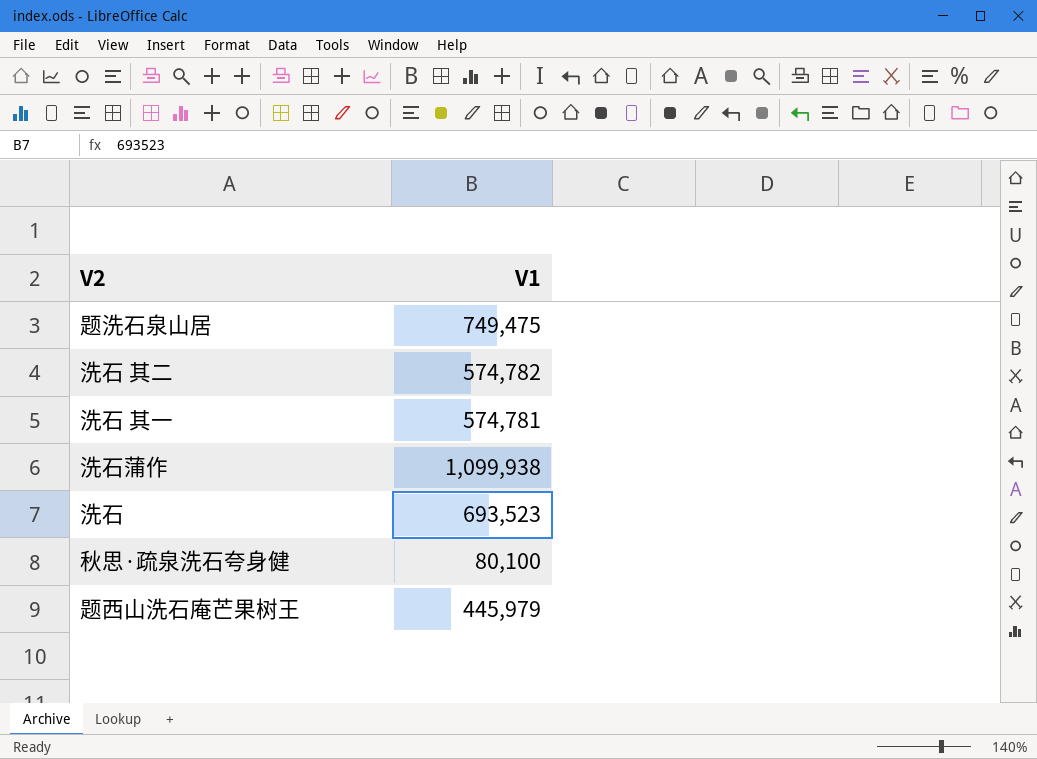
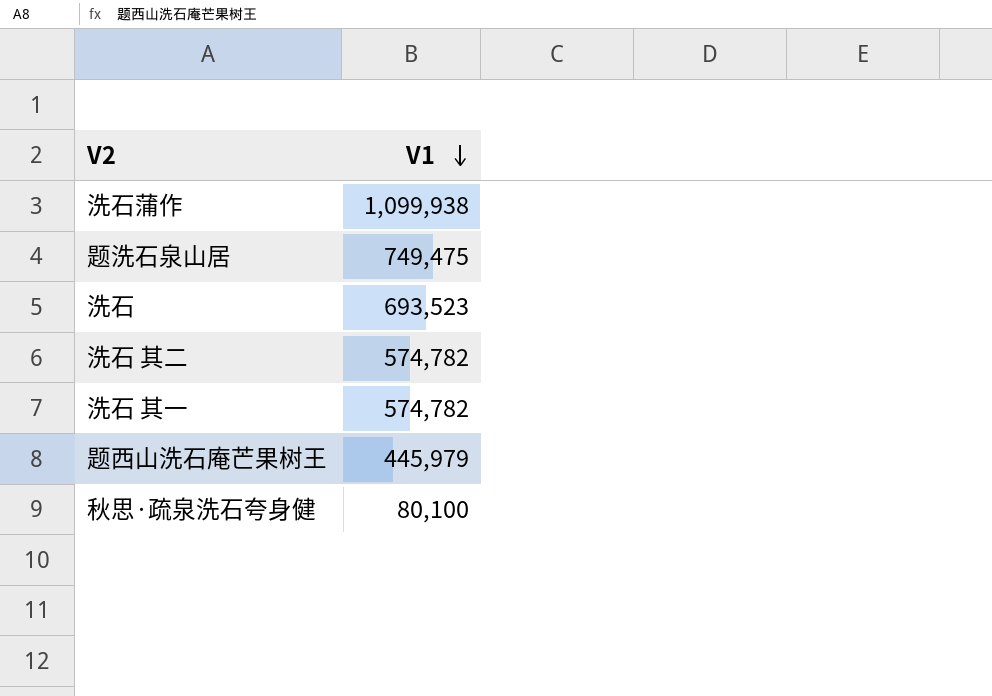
row order: none -> V1 descending
洗石 其一 | V1: 574,781 -> 574,782

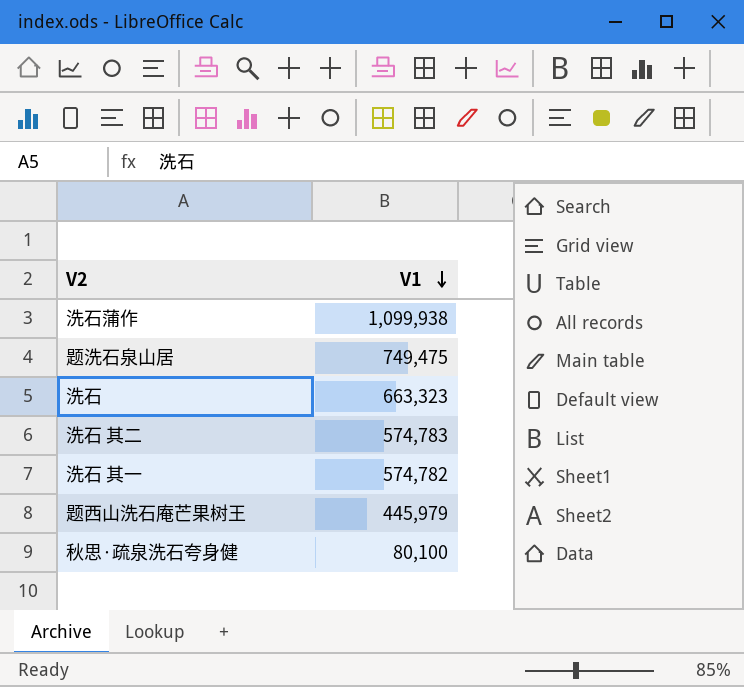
洗石 | V1: 693,523 -> 663,323
洗石 其二 | V1: 574,782 -> 574,783

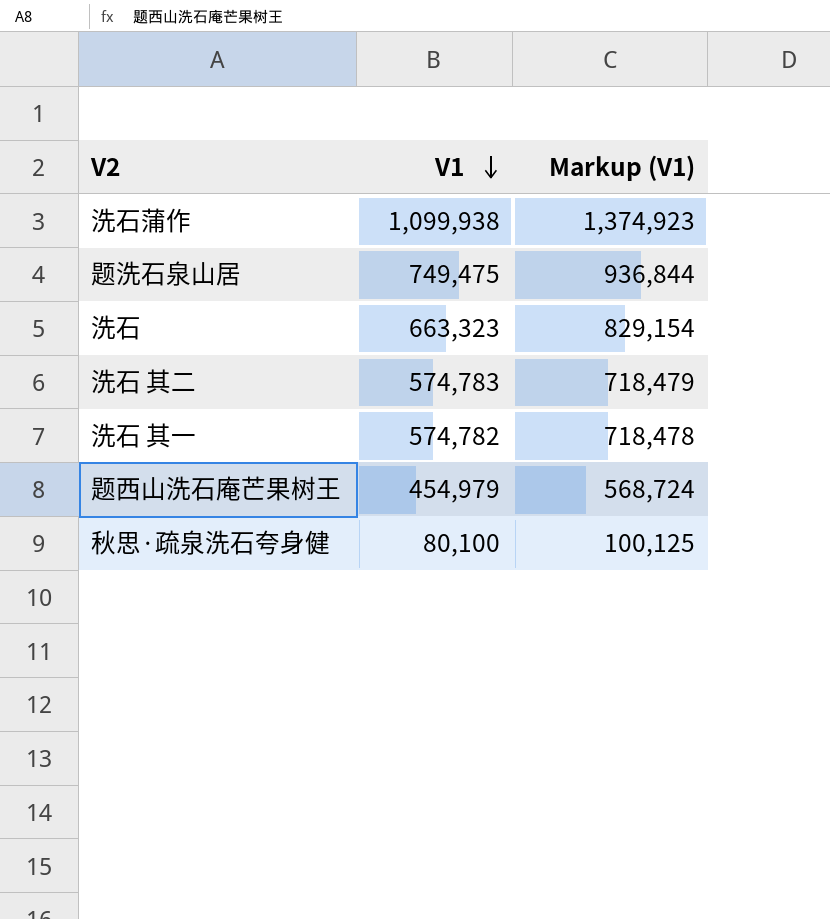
column Markup (V1) | formula: none -> [V1] * 1.25
题西山洗石庵芒果树王 | V1: 445,979 -> 454,979

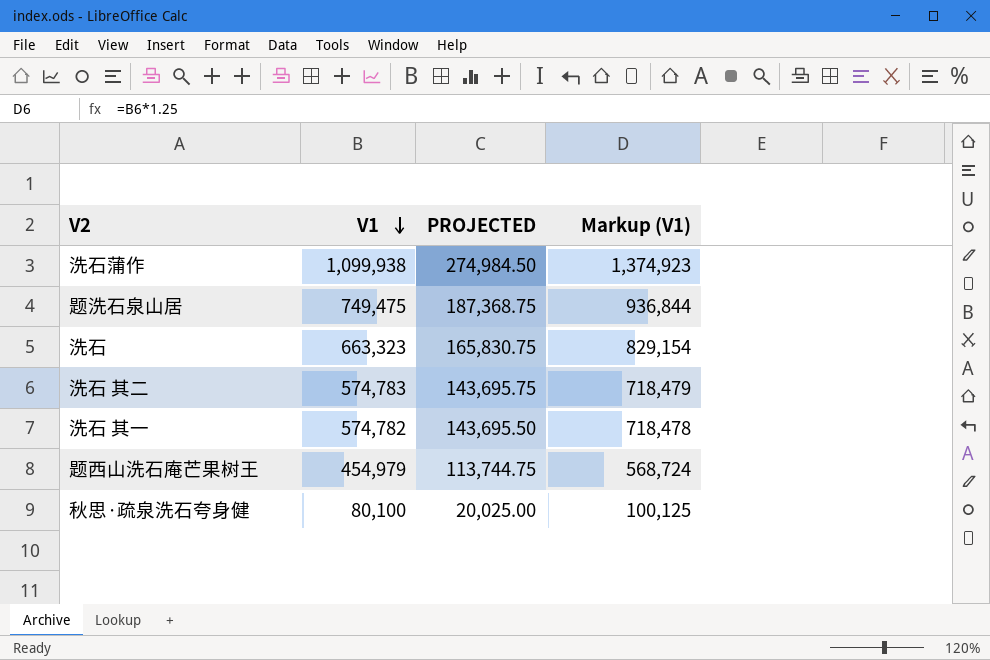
column PROJECTED | formula: none -> [V1] * 0.25

